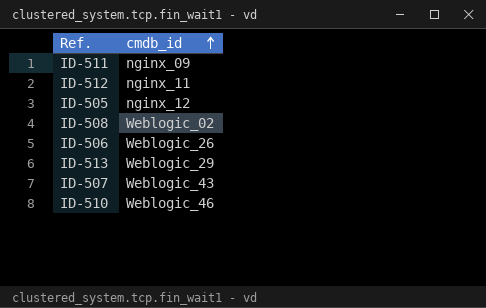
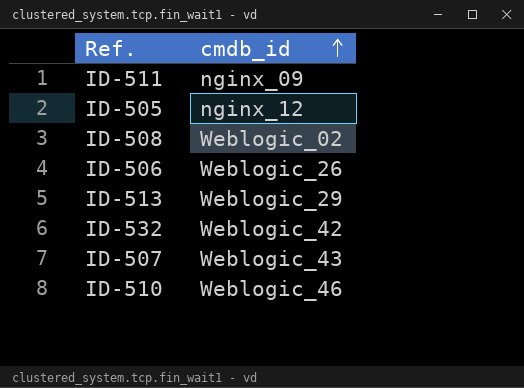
row ID-512: nginx_11 -> none
row ID-532: none -> Weblogic_42

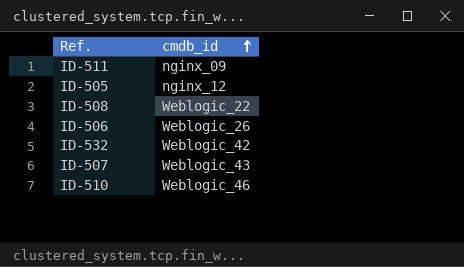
row ID-513: Weblogic_29 -> none
ID-508 | cmdb_id: Weblogic_02 -> Weblogic_22

